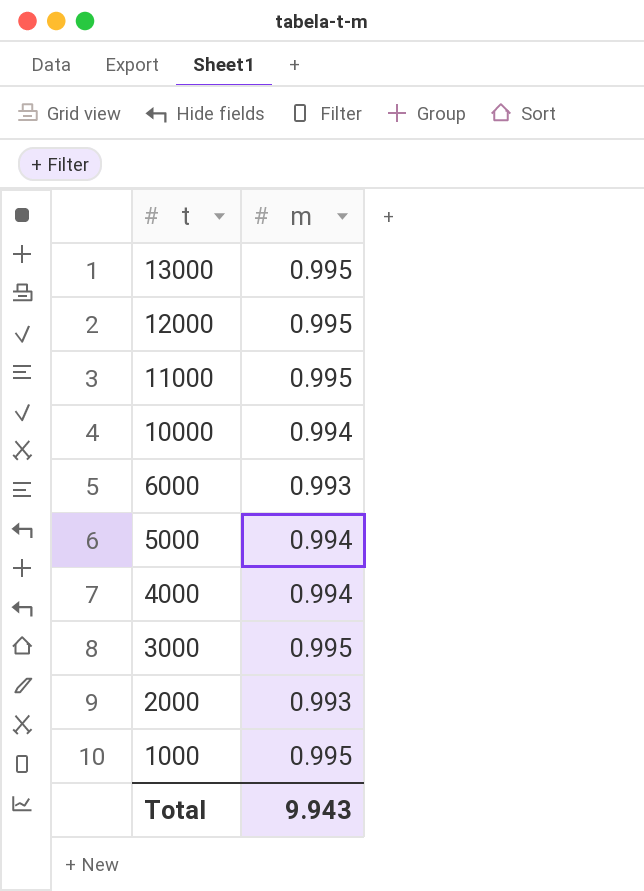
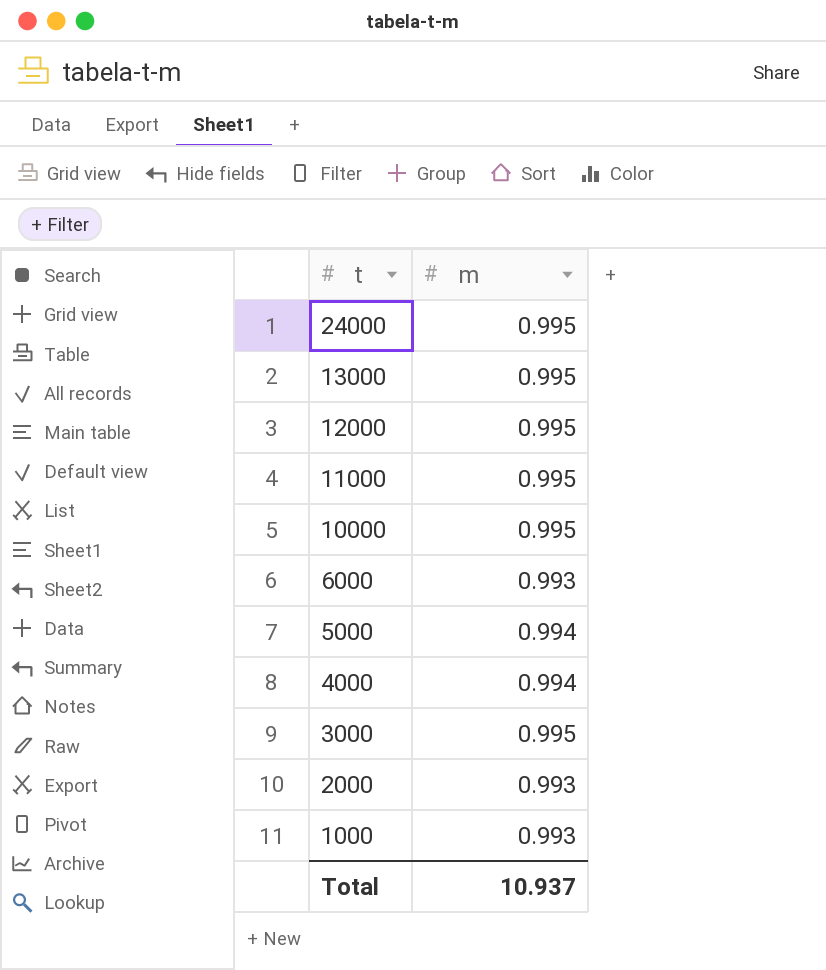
row 24000: none -> 0.995
10000 | m: 0.994 -> 0.995
1000 | m: 0.995 -> 0.993
Total | m: 9.943 -> 10.937

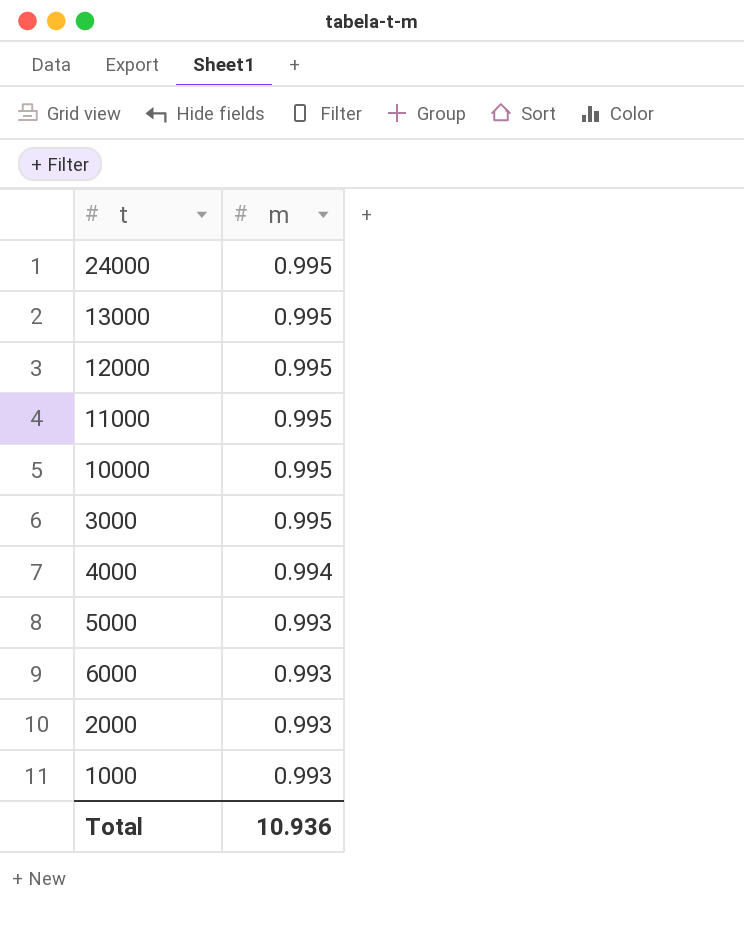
row order: t descending -> m descending
5000 | m: 0.994 -> 0.993
Total | m: 10.937 -> 10.936

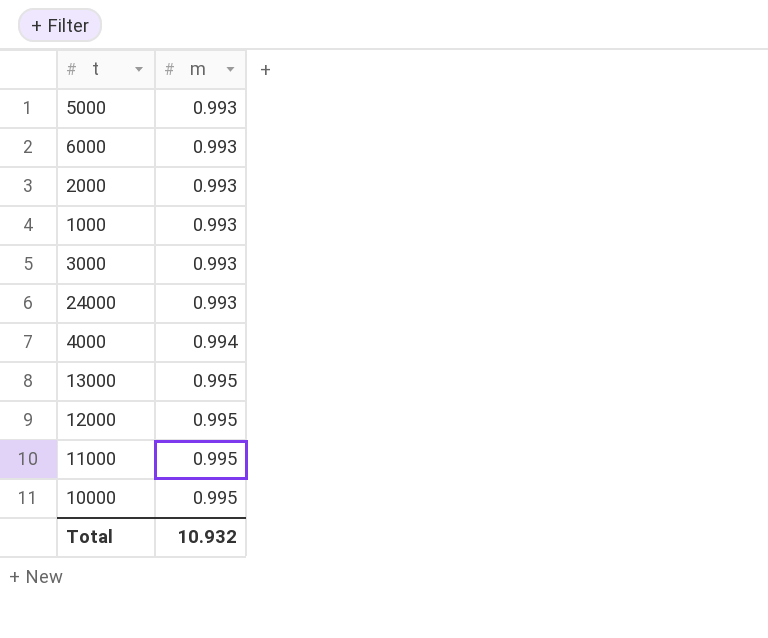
row order: m descending -> m ascending
3000 | m: 0.995 -> 0.993
24000 | m: 0.995 -> 0.993
Total | m: 10.936 -> 10.932

